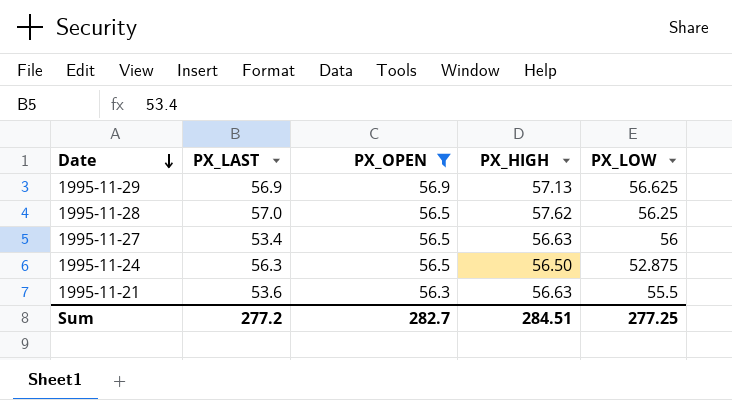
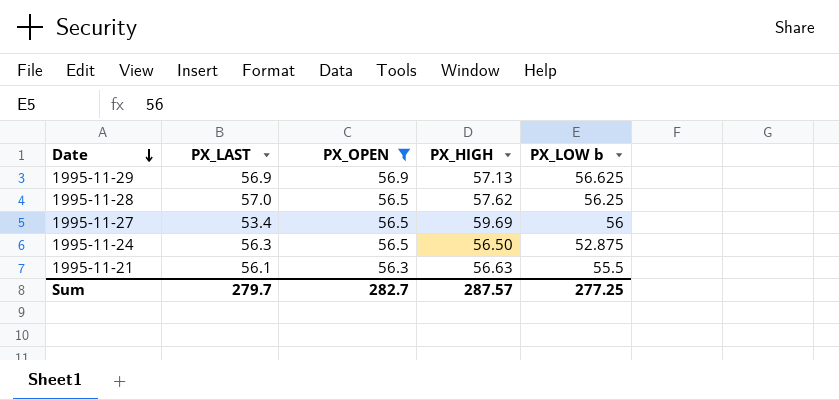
column name: PX_LOW -> PX_LOW b
1995-11-27 | PX_HIGH: 56.63 -> 59.69
1995-11-21 | PX_LAST: 53.6 -> 56.1
Sum | PX_LAST: 277.2 -> 279.7
Sum | PX_HIGH: 284.51 -> 287.57

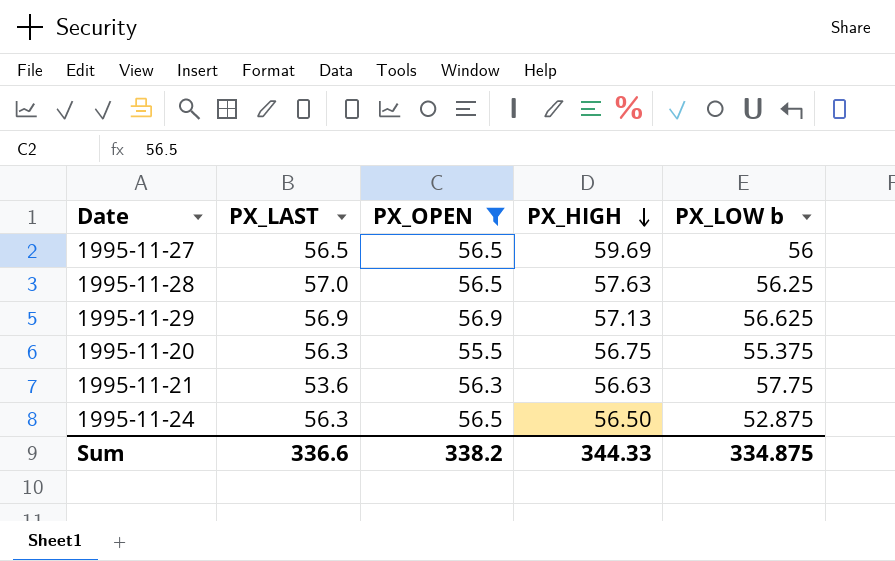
row order: Date descending -> PX_HIGH descending
1995-11-27 | PX_LAST: 53.4 -> 56.5
1995-11-28 | PX_HIGH: 57.62 -> 57.63
row 1995-11-20: none -> 56.3 | 55.5 | 56.75 | 55.375
1995-11-21 | PX_LAST: 56.1 -> 53.6
1995-11-21 | PX_LOW b: 55.5 -> 57.75
Sum | PX_LAST: 279.7 -> 336.6
Sum | PX_OPEN: 282.7 -> 338.2
Sum | PX_HIGH: 287.57 -> 344.33
Sum | PX_LOW b: 277.25 -> 334.875

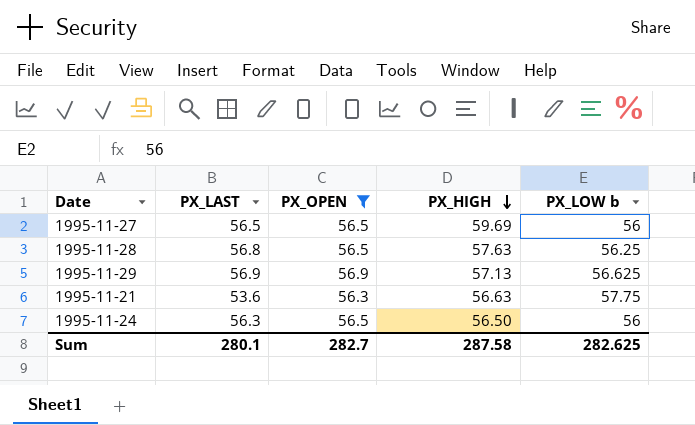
row 1995-11-20: 56.3 | 55.5 | 56.75 | 55.375 -> none
1995-11-28 | PX_LAST: 57.0 -> 56.8
1995-11-24 | PX_LOW b: 52.875 -> 56
Sum | PX_LAST: 336.6 -> 280.1
Sum | PX_OPEN: 338.2 -> 282.7
Sum | PX_HIGH: 344.33 -> 287.58
Sum | PX_LOW b: 334.875 -> 282.625

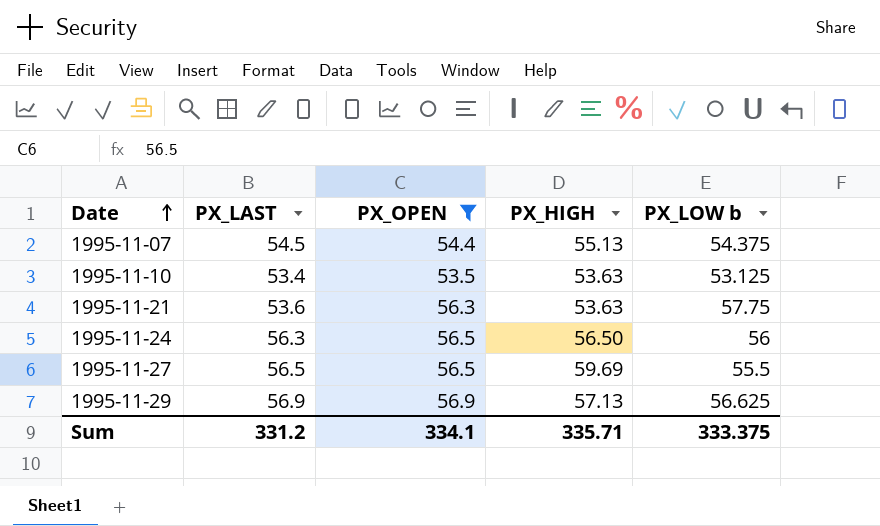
row order: PX_HIGH descending -> Date ascending
row 1995-11-28: 56.8 | 56.5 | 57.63 | 56.25 -> none
row 1995-11-07: none -> 54.5 | 54.4 | 55.13 | 54.375
row 1995-11-10: none -> 53.4 | 53.5 | 53.63 | 53.125
1995-11-21 | PX_HIGH: 56.63 -> 53.63
1995-11-27 | PX_LOW b: 56 -> 55.5
Sum | PX_LAST: 280.1 -> 331.2
Sum | PX_OPEN: 282.7 -> 334.1
Sum | PX_HIGH: 287.58 -> 335.71
Sum | PX_LOW b: 282.625 -> 333.375

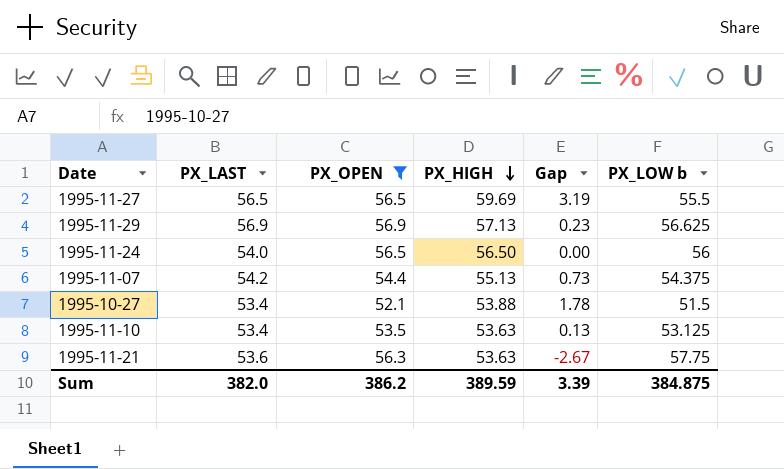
row order: Date ascending -> PX_HIGH descending
column Gap | formula: none -> [PX_HIGH] - [PX_OPEN]
1995-11-24 | PX_LAST: 56.3 -> 54.0
1995-11-07 | PX_LAST: 54.5 -> 54.2
row 1995-10-27: none -> 53.4 | 52.1 | 53.88 | 1.78 | 51.5
Sum | PX_LAST: 331.2 -> 382.0
Sum | PX_OPEN: 334.1 -> 386.2
Sum | PX_HIGH: 335.71 -> 389.59
Sum | PX_LOW b: 333.375 -> 384.875

